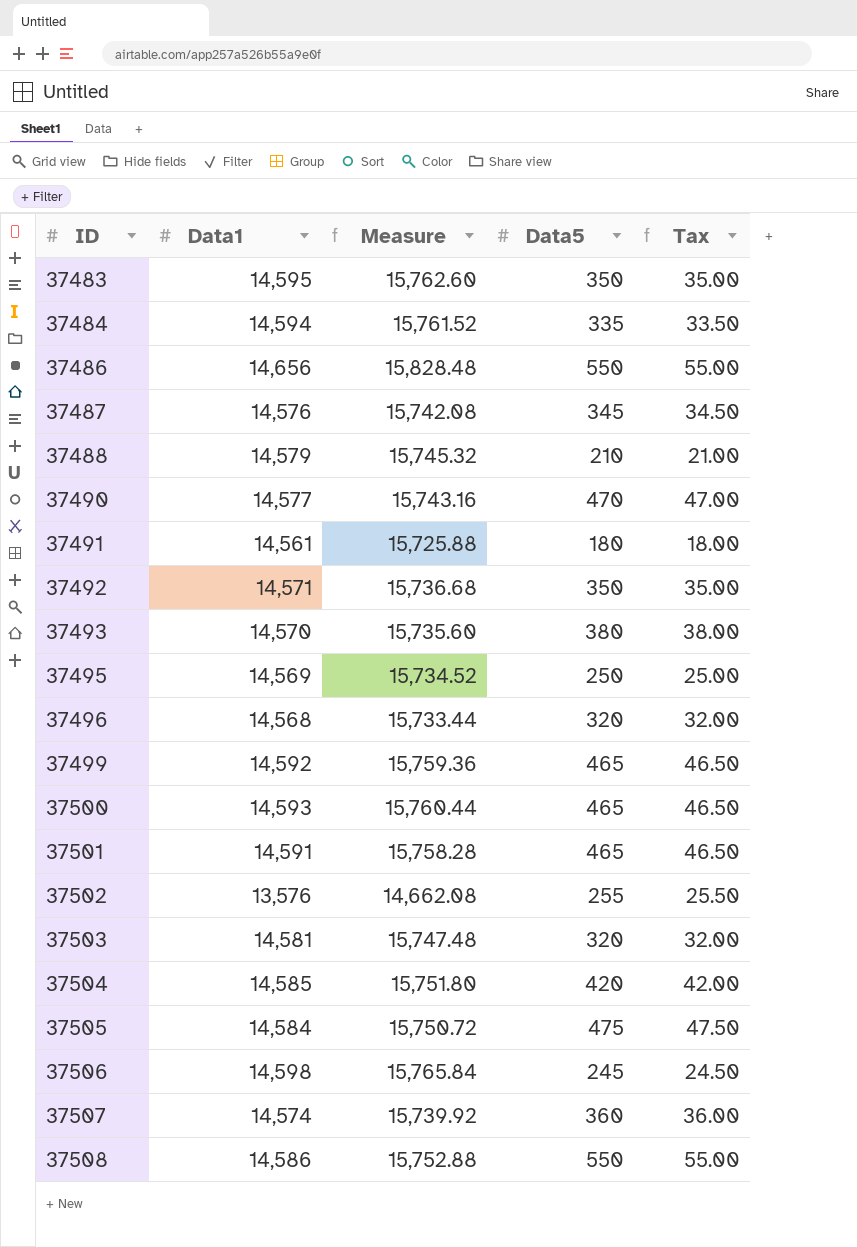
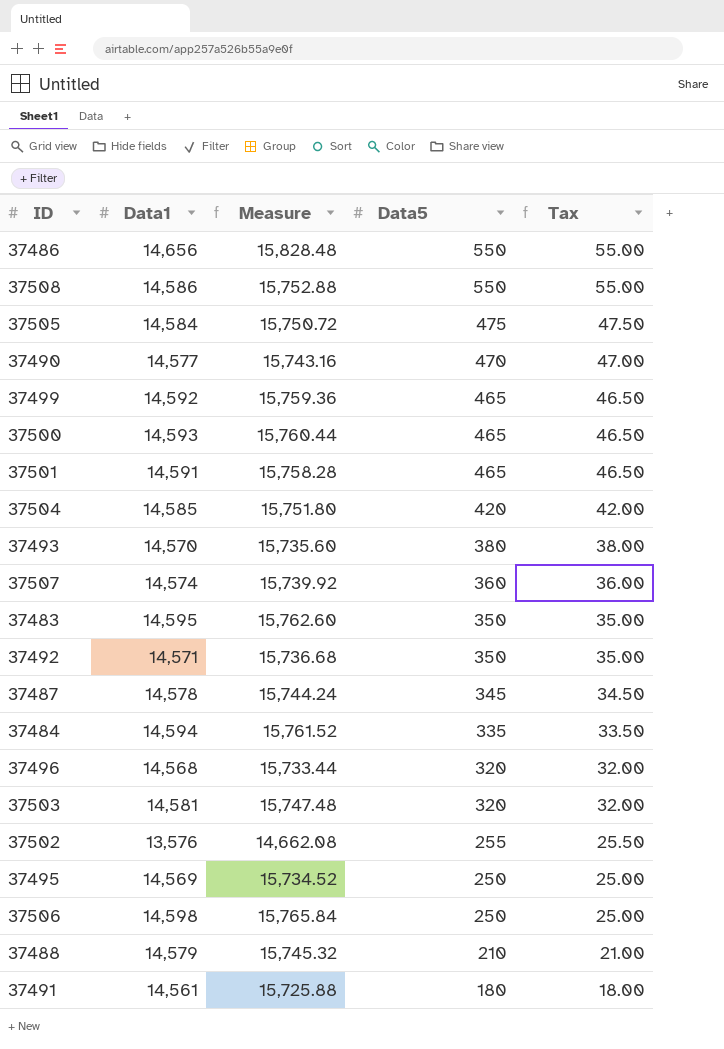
row order: ID ascending -> Data5 descending
37487 | Data1: 14,576 -> 14,578
37487 | Measure: 15,742.08 -> 15,744.24
37506 | Data5: 245 -> 250
37506 | Tax: 24.50 -> 25.00

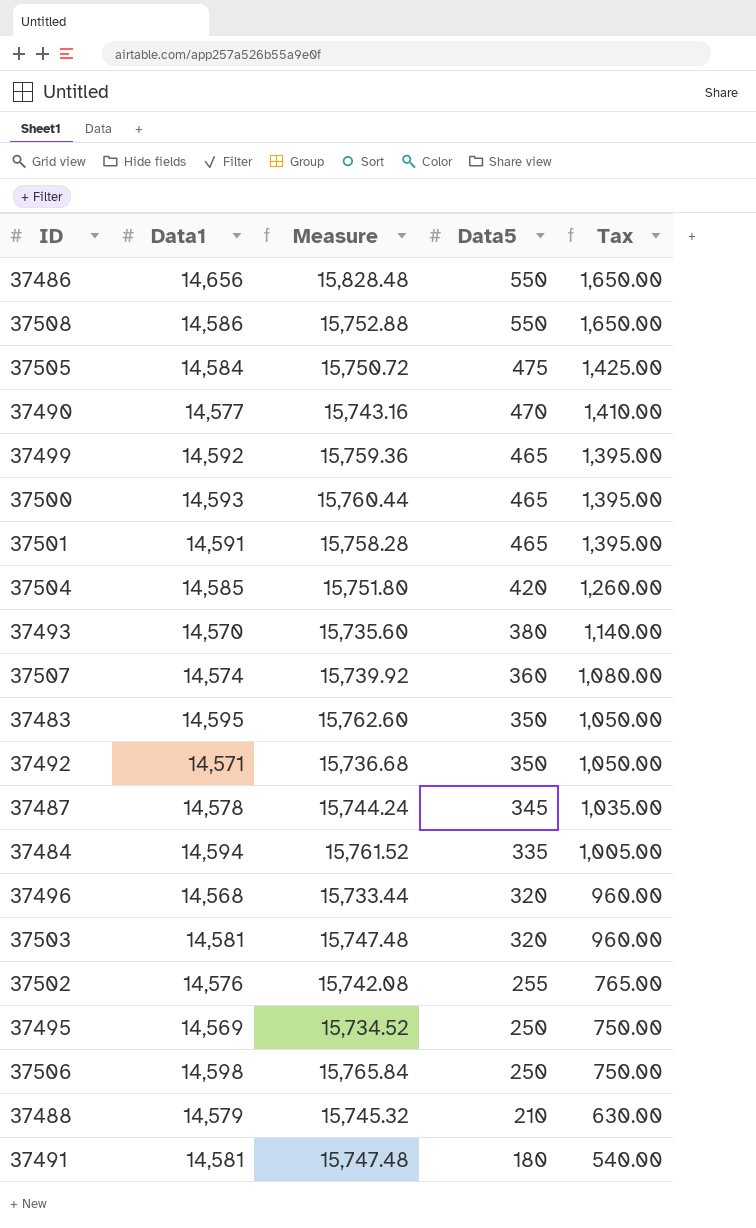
column Tax | formula: [Data5] * 0.1 -> [Data5] * 3
37502 | Data1: 13,576 -> 14,576
37502 | Measure: 14,662.08 -> 15,742.08
37491 | Data1: 14,561 -> 14,581
37491 | Measure: 15,725.88 -> 15,747.48

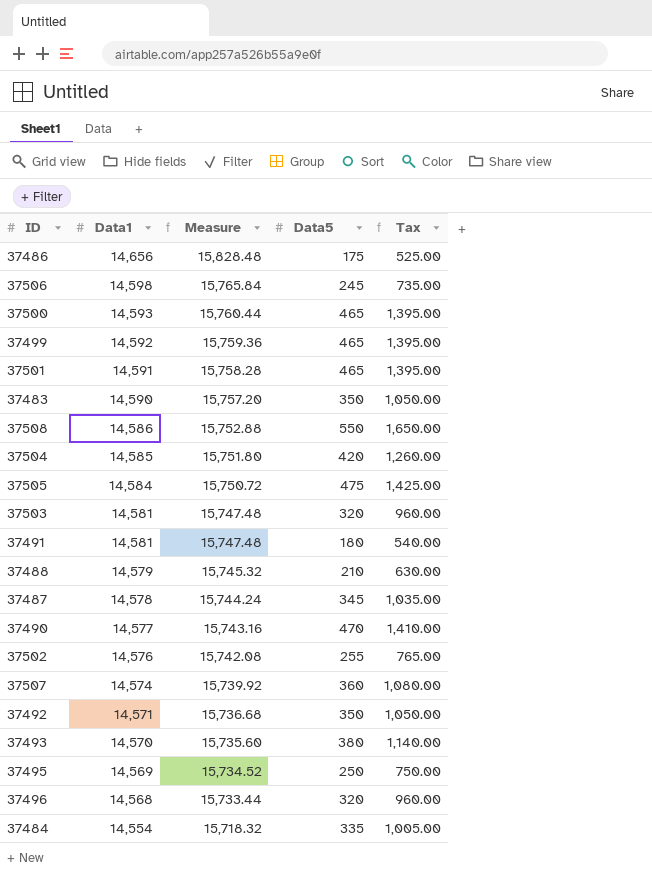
row order: Data5 descending -> Data1 descending
37486 | Data5: 550 -> 175
37486 | Tax: 1,650.00 -> 525.00
37506 | Data5: 250 -> 245
37506 | Tax: 750.00 -> 735.00
37483 | Data1: 14,595 -> 14,590
37483 | Measure: 15,762.60 -> 15,757.20
37484 | Data1: 14,594 -> 14,554
37484 | Measure: 15,761.52 -> 15,718.32

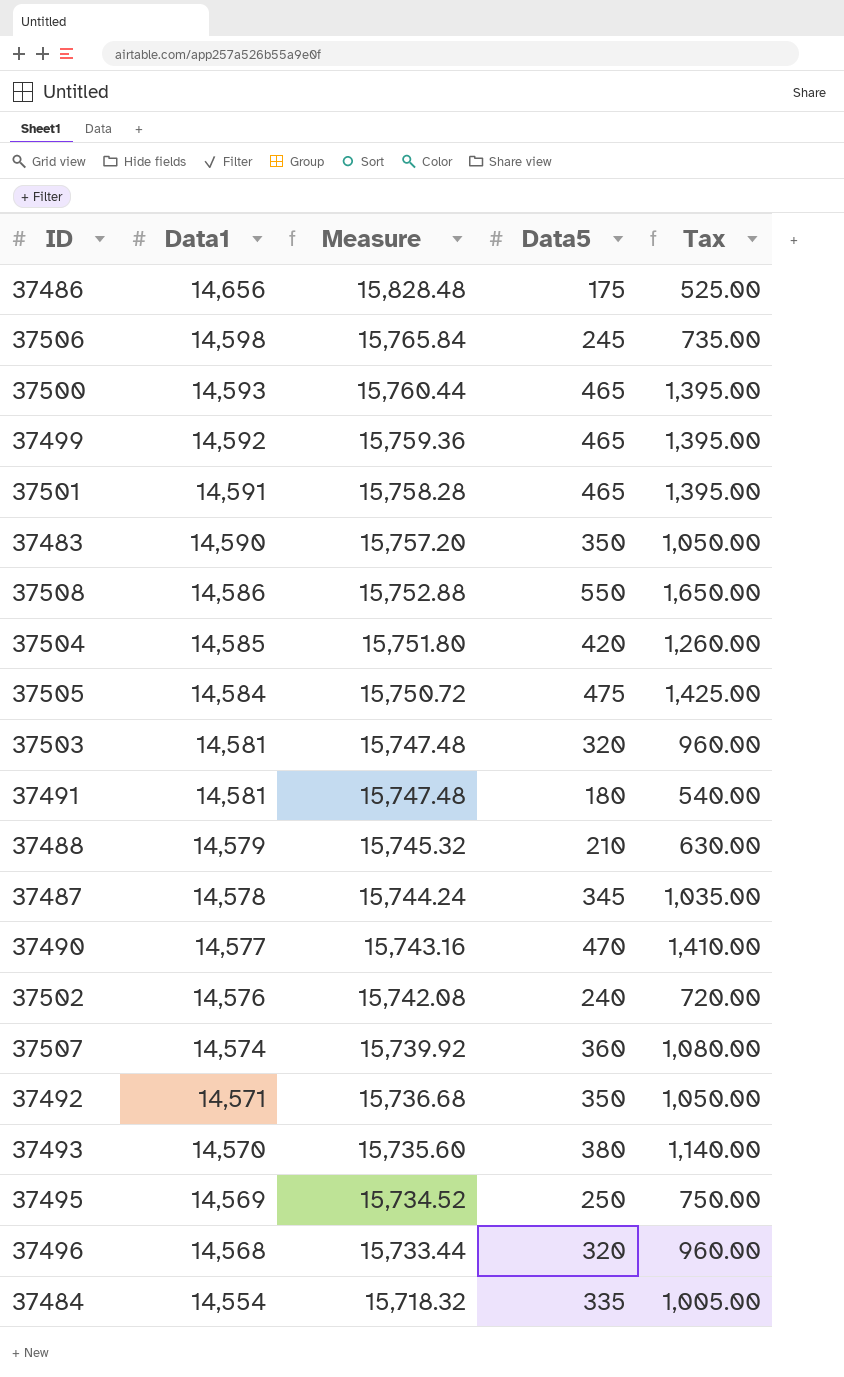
37502 | Data5: 255 -> 240
37502 | Tax: 765.00 -> 720.00

